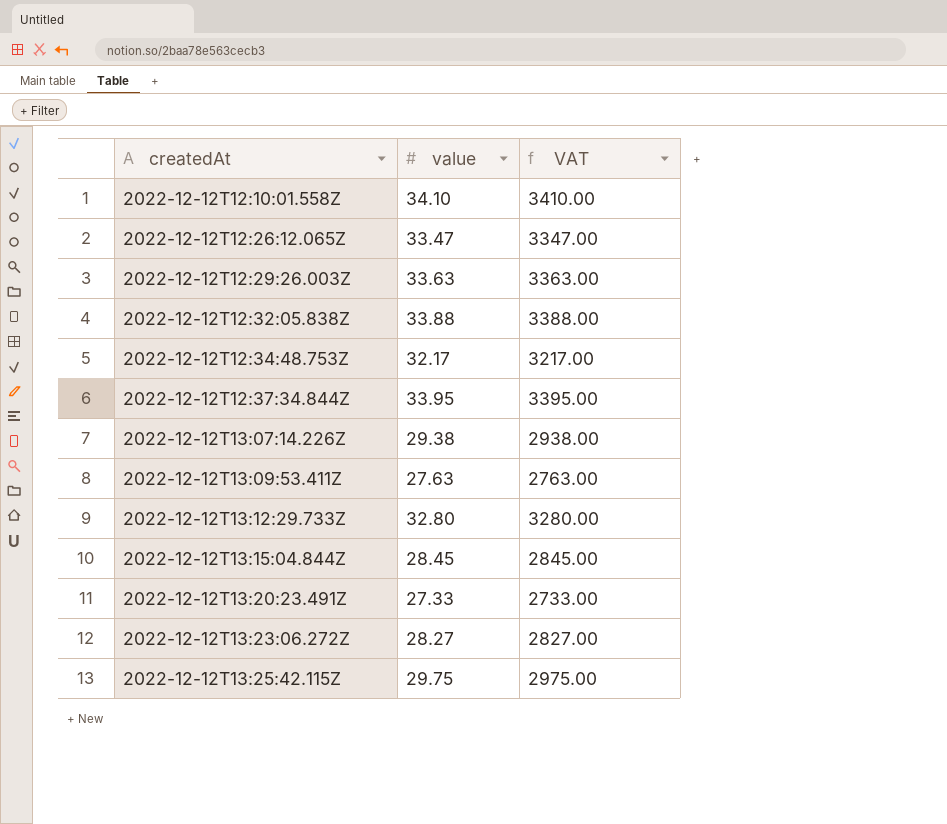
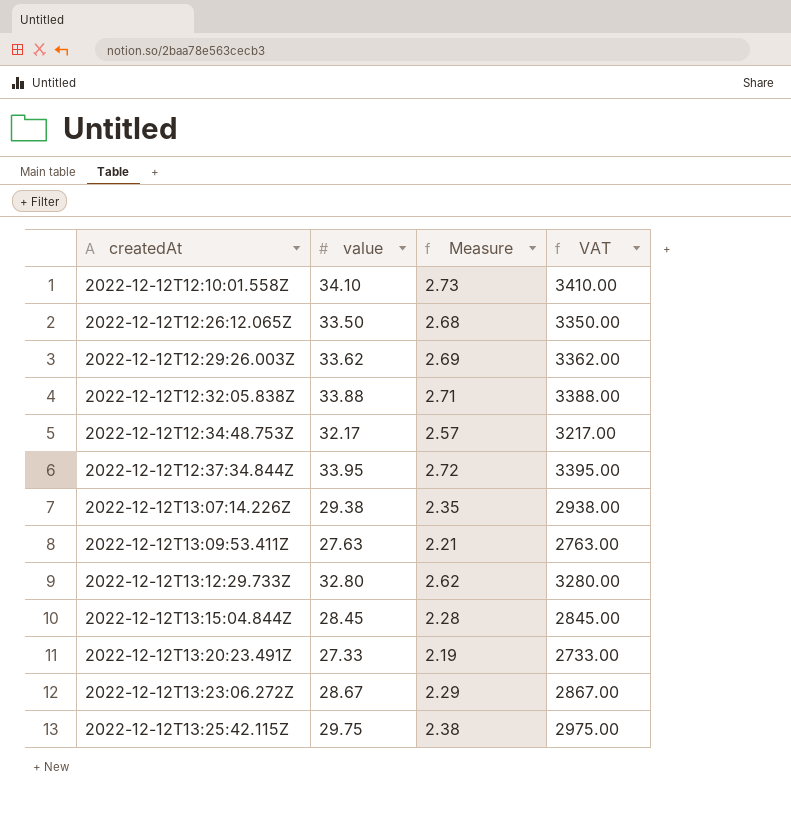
column Measure | formula: none -> [value] * 0.08
2022-12-12T12:26:12.065Z | value: 33.47 -> 33.50
2022-12-12T12:26:12.065Z | VAT: 3347.00 -> 3350.00
2022-12-12T12:29:26.003Z | value: 33.63 -> 33.62
2022-12-12T12:29:26.003Z | VAT: 3363.00 -> 3362.00
2022-12-12T13:23:06.272Z | value: 28.27 -> 28.67
2022-12-12T13:23:06.272Z | VAT: 2827.00 -> 2867.00

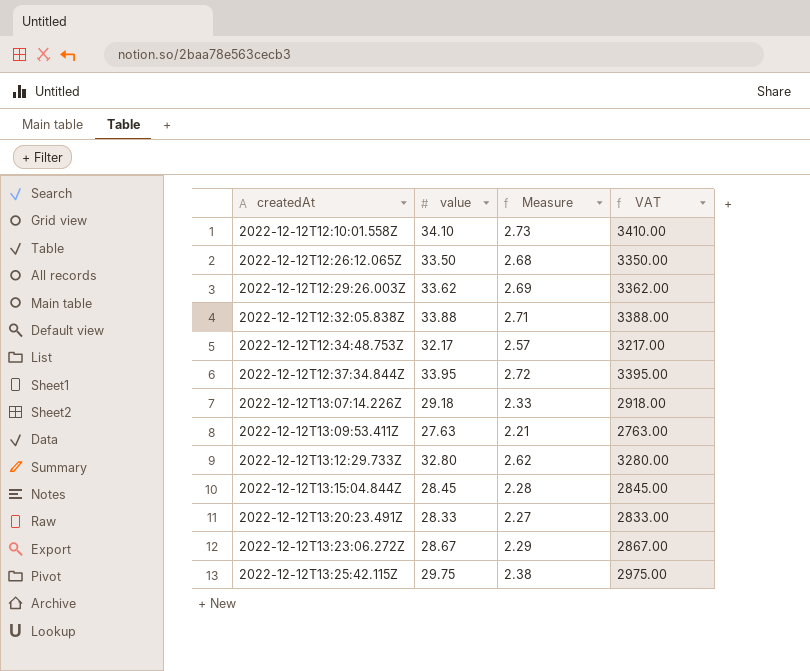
2022-12-12T13:07:14.226Z | value: 29.38 -> 29.18
2022-12-12T13:07:14.226Z | Measure: 2.35 -> 2.33
2022-12-12T13:07:14.226Z | VAT: 2938.00 -> 2918.00
2022-12-12T13:20:23.491Z | value: 27.33 -> 28.33
2022-12-12T13:20:23.491Z | Measure: 2.19 -> 2.27
2022-12-12T13:20:23.491Z | VAT: 2733.00 -> 2833.00

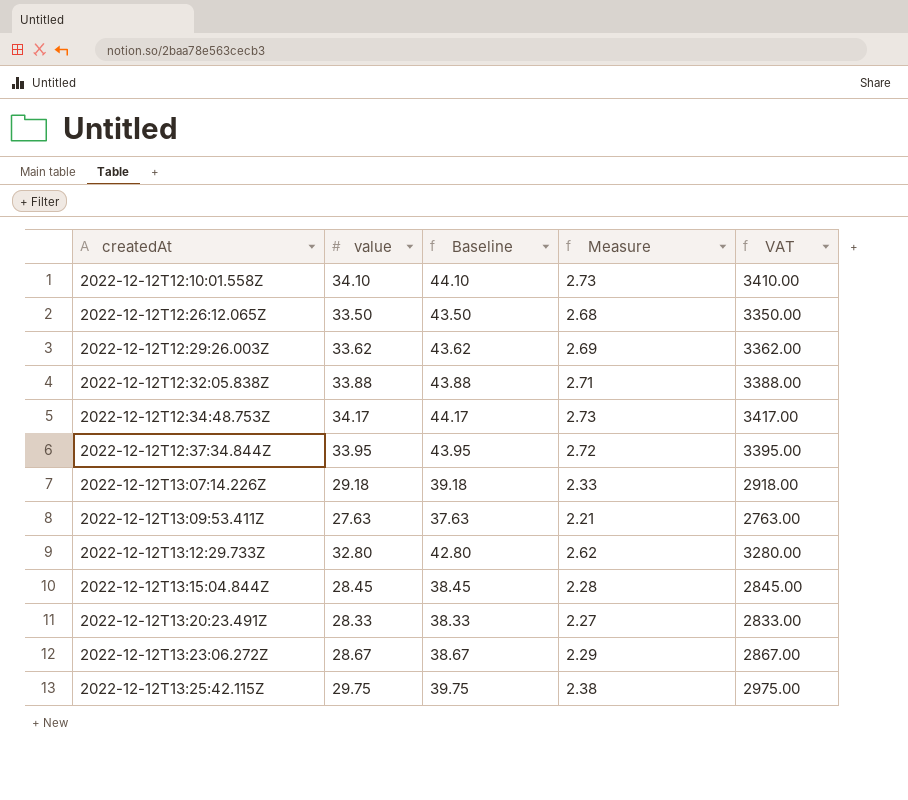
column Baseline | formula: none -> [value] + 10
2022-12-12T12:34:48.753Z | value: 32.17 -> 34.17
2022-12-12T12:34:48.753Z | Measure: 2.57 -> 2.73
2022-12-12T12:34:48.753Z | VAT: 3217.00 -> 3417.00

